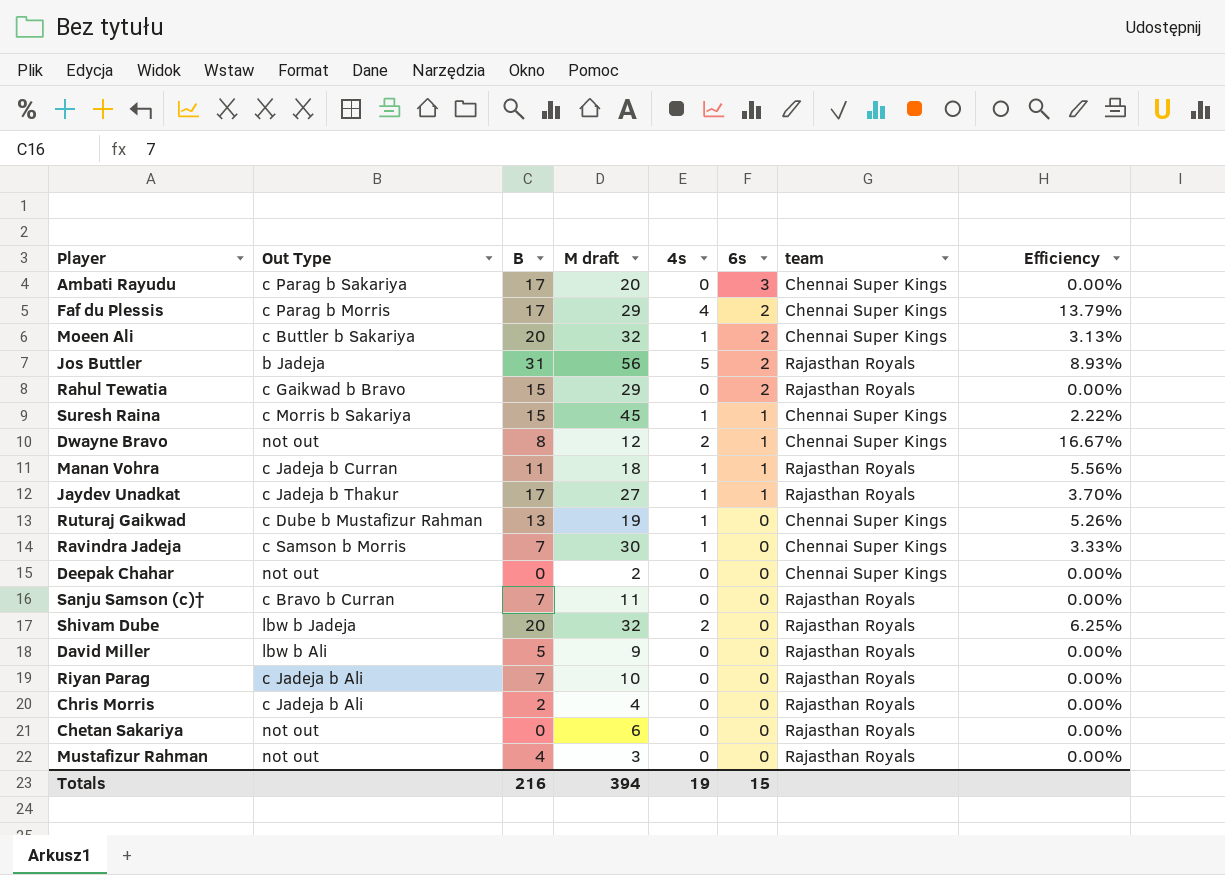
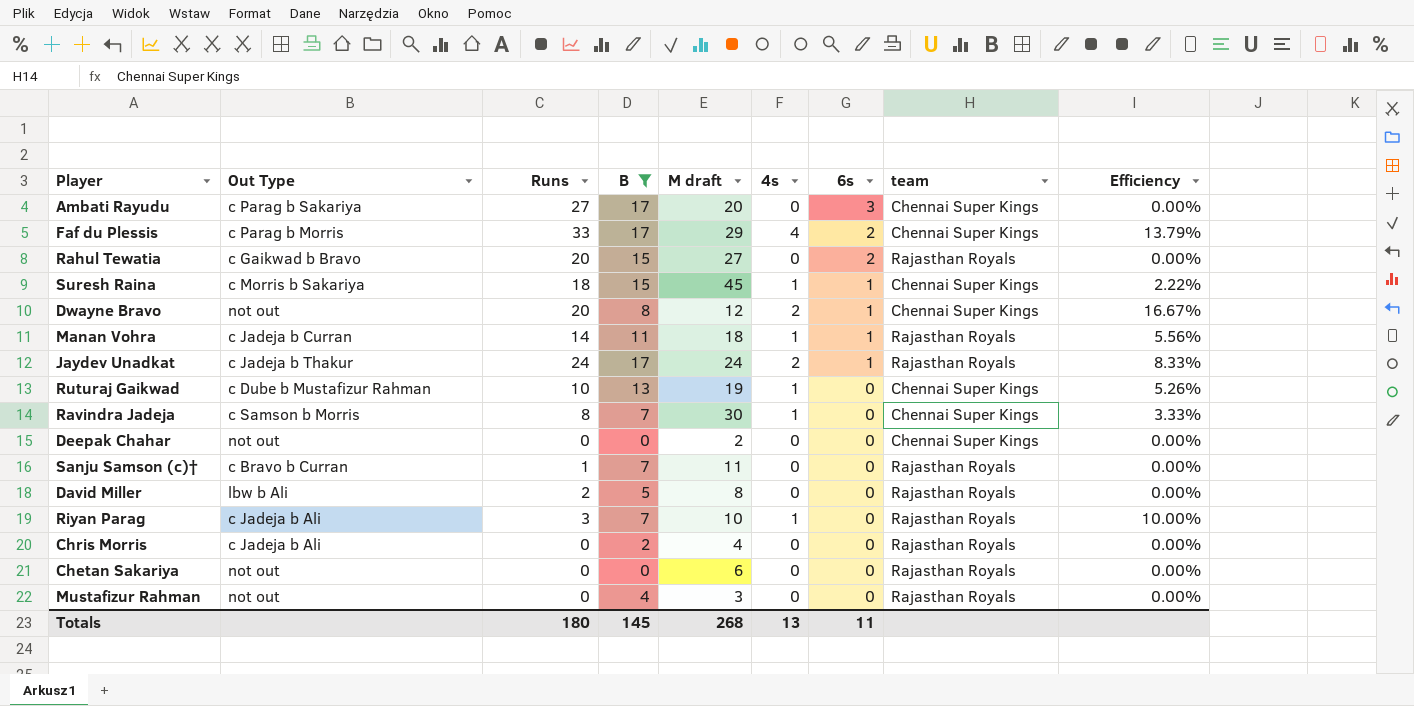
filter: none -> B <= 17
column Runs | position: none -> 3
Rahul Tewatia | M draft: 29 -> 27
Jaydev Unadkat | M draft: 27 -> 24
Jaydev Unadkat | 4s: 1 -> 2
Jaydev Unadkat | Efficiency: 3.70% -> 8.33%
David Miller | M draft: 9 -> 8
Riyan Parag | 4s: 0 -> 1
Riyan Parag | Efficiency: 0.00% -> 10.00%
Totals | B: 216 -> 145
Totals | M draft: 394 -> 268
Totals | 4s: 19 -> 13
Totals | 6s: 15 -> 11

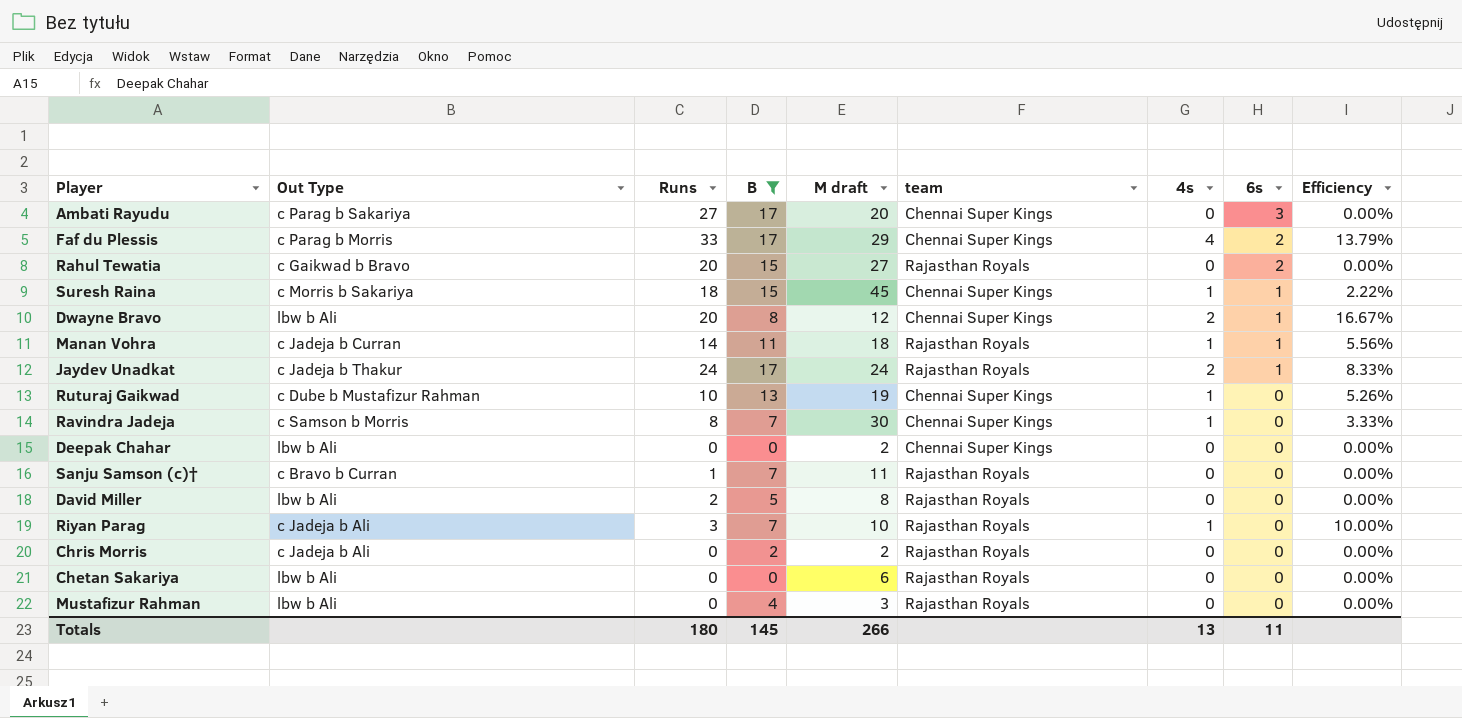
column team | position: 8 -> 6
Dwayne Bravo | Out Type: not out -> lbw b Ali
Deepak Chahar | Out Type: not out -> lbw b Ali
Chris Morris | M draft: 4 -> 2
Chetan Sakariya | Out Type: not out -> lbw b Ali
Mustafizur Rahman | Out Type: not out -> lbw b Ali
Totals | M draft: 268 -> 266

